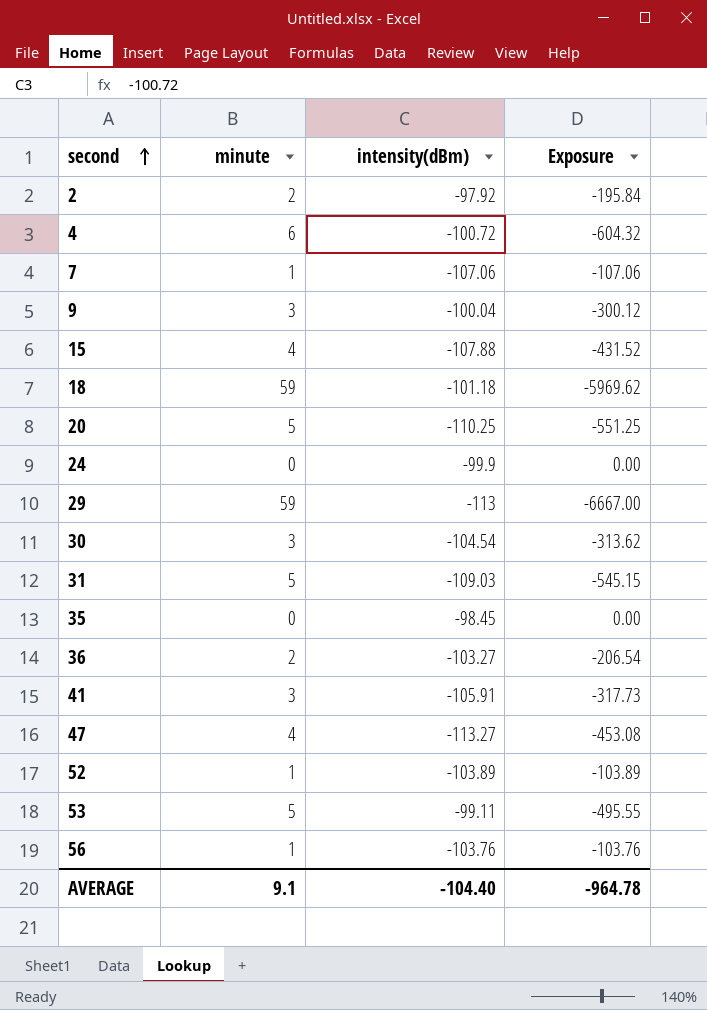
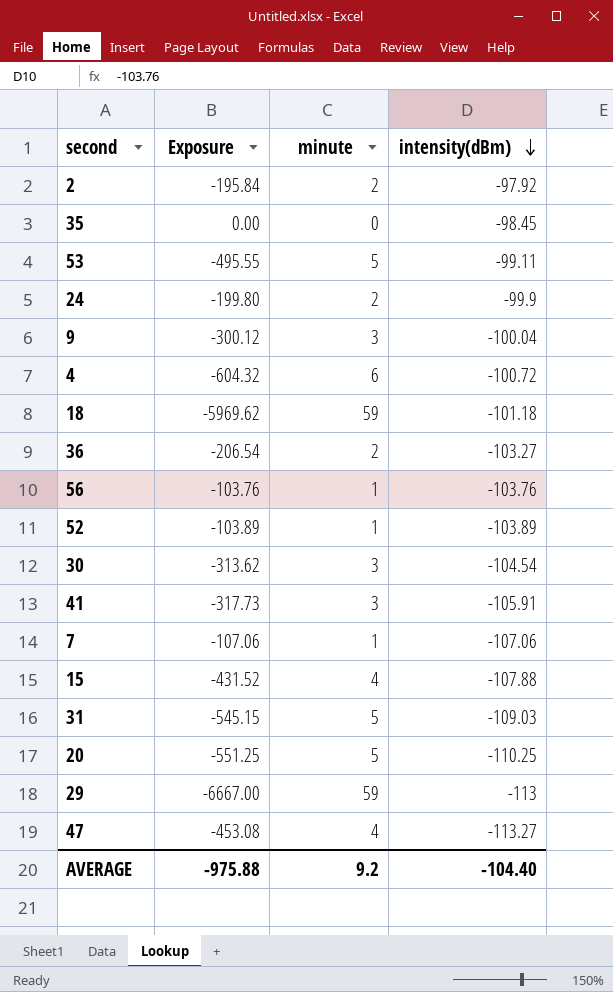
row order: second ascending -> intensity(dBm) descending
column Exposure | position: 4 -> 2
24 | Exposure: 0.00 -> -199.80
24 | minute: 0 -> 2
AVERAGE | Exposure: -964.78 -> -975.88
AVERAGE | minute: 9.1 -> 9.2

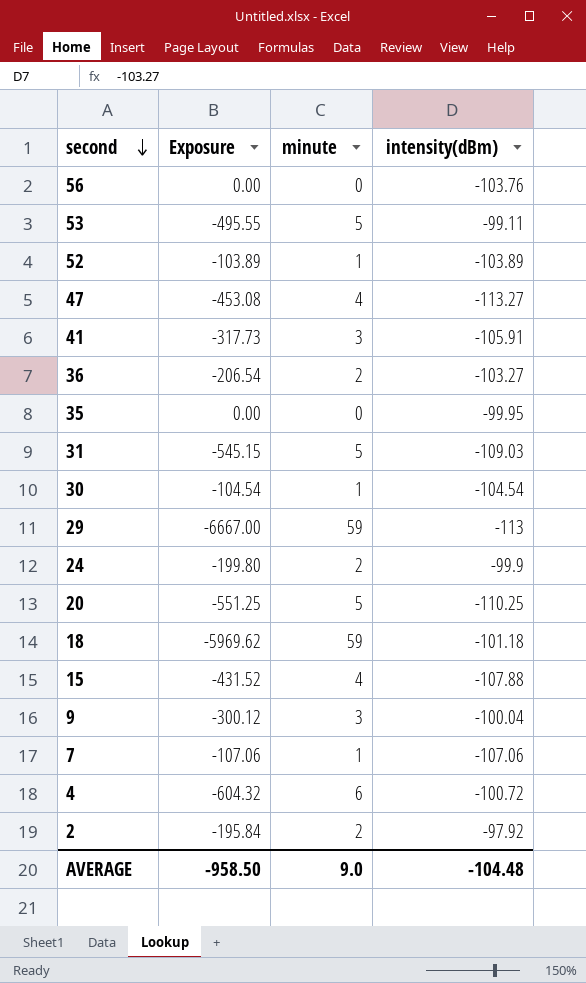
row order: intensity(dBm) descending -> second descending
56 | Exposure: -103.76 -> 0.00
56 | minute: 1 -> 0
35 | intensity(dBm): -98.45 -> -99.95
30 | Exposure: -313.62 -> -104.54
30 | minute: 3 -> 1
AVERAGE | Exposure: -975.88 -> -958.50
AVERAGE | minute: 9.2 -> 9.0
AVERAGE | intensity(dBm): -104.40 -> -104.48

